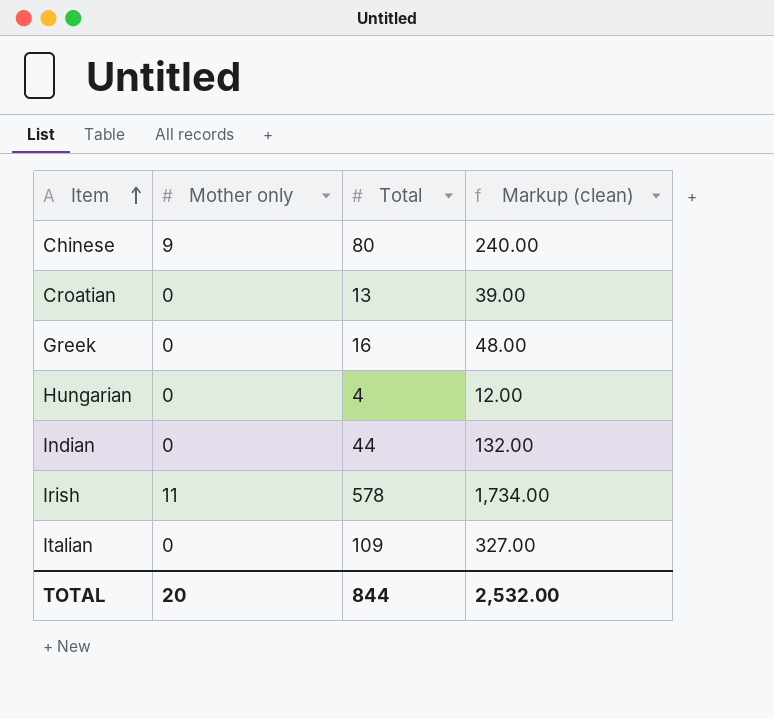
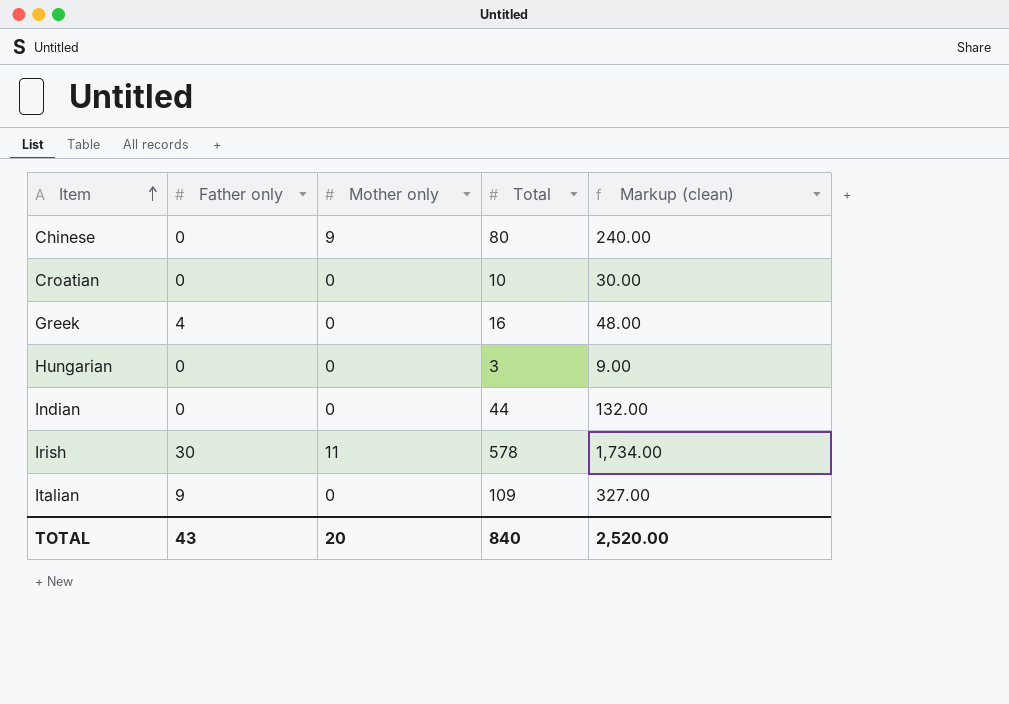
column Father only | position: none -> 2
Croatian | Total: 13 -> 10
Croatian | Markup (clean): 39.00 -> 30.00
Hungarian | Total: 4 -> 3
Hungarian | Markup (clean): 12.00 -> 9.00
TOTAL | Total: 844 -> 840
TOTAL | Markup (clean): 2,532.00 -> 2,520.00

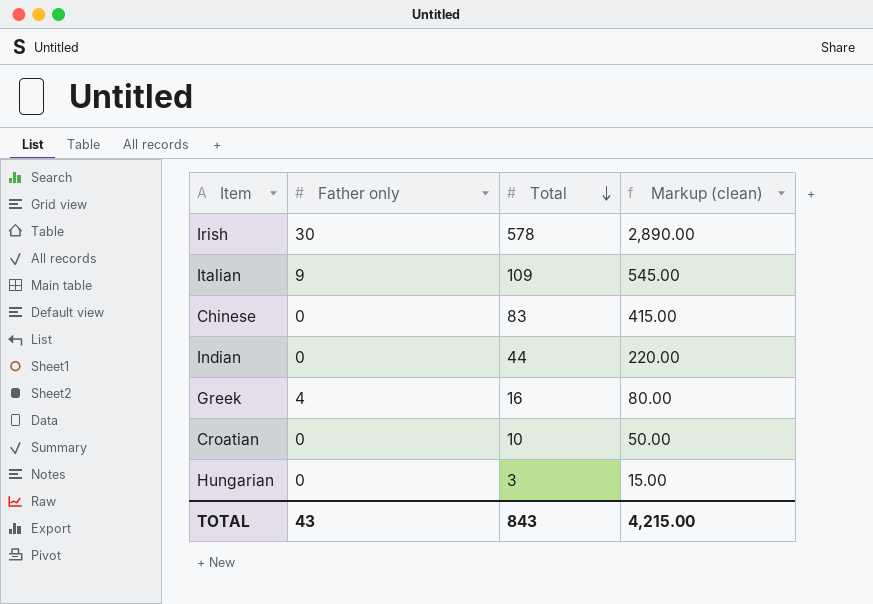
row order: Item ascending -> Total descending
column Mother only | position: 3 -> none
column Markup (clean) | formula: [Total] * 3 -> [Total] * 5
Chinese | Total: 80 -> 83
TOTAL | Total: 840 -> 843
TOTAL | Markup (clean): 2,520.00 -> 4,215.00

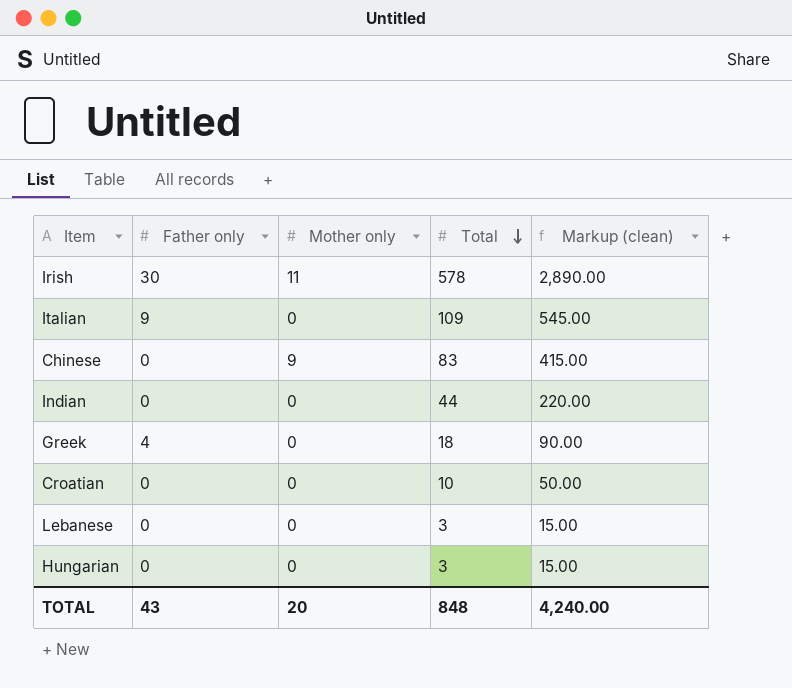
column Mother only | position: none -> 3
Greek | Total: 16 -> 18
Greek | Markup (clean): 80.00 -> 90.00
row Lebanese: none -> 0 | 0 | 3 | 15.00
TOTAL | Total: 843 -> 848
TOTAL | Markup (clean): 4,215.00 -> 4,240.00

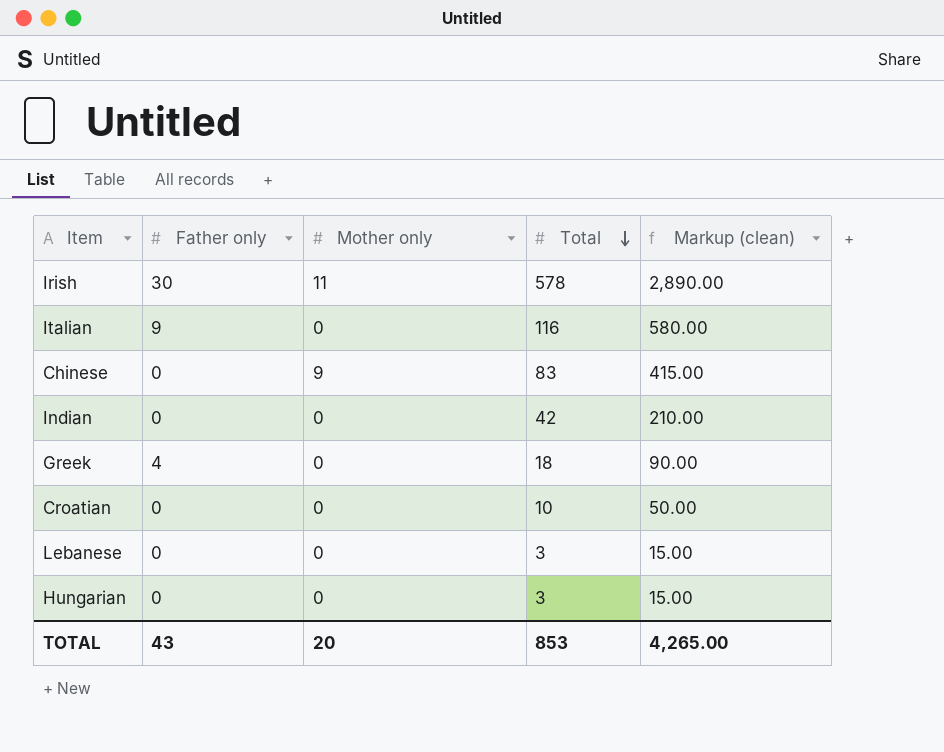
Italian | Total: 109 -> 116
Italian | Markup (clean): 545.00 -> 580.00
Indian | Total: 44 -> 42
Indian | Markup (clean): 220.00 -> 210.00
TOTAL | Total: 848 -> 853
TOTAL | Markup (clean): 4,240.00 -> 4,265.00

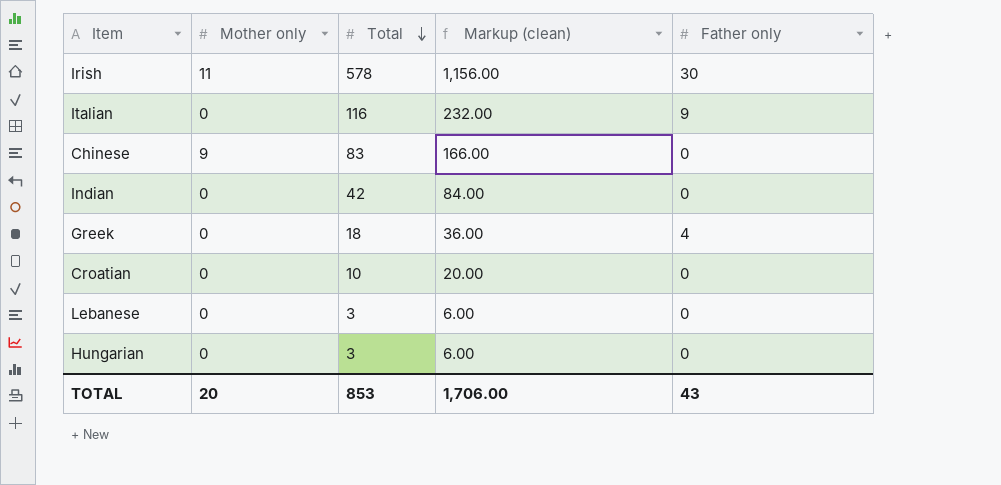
column Markup (clean) | formula: [Total] * 5 -> [Total] * 2
column Father only | position: 2 -> 5
TOTAL | Markup (clean): 4,265.00 -> 1,706.00

